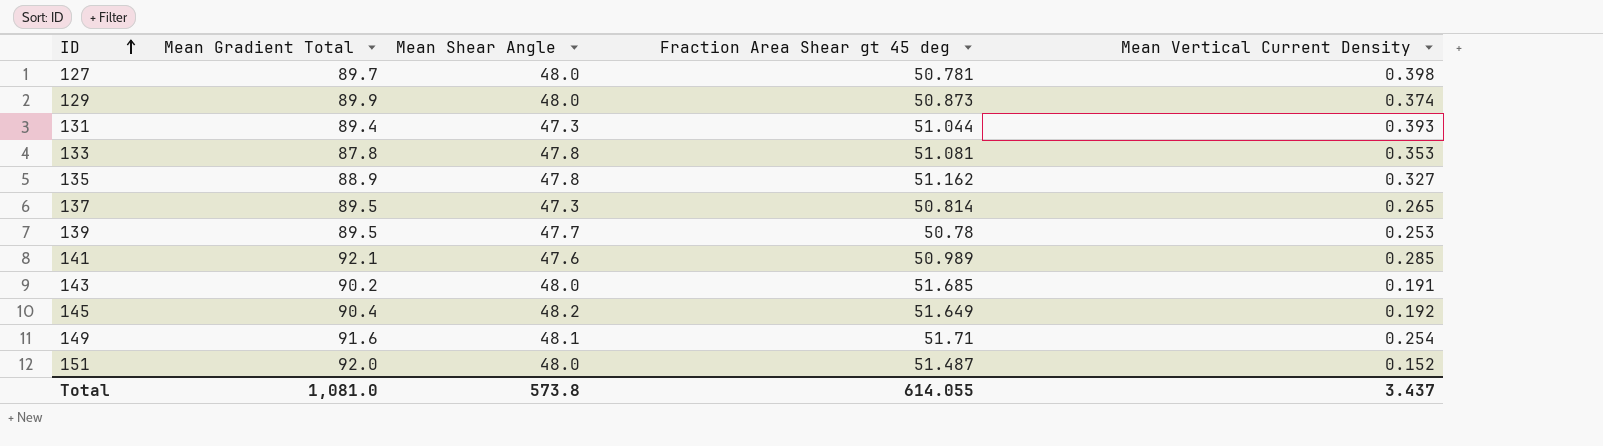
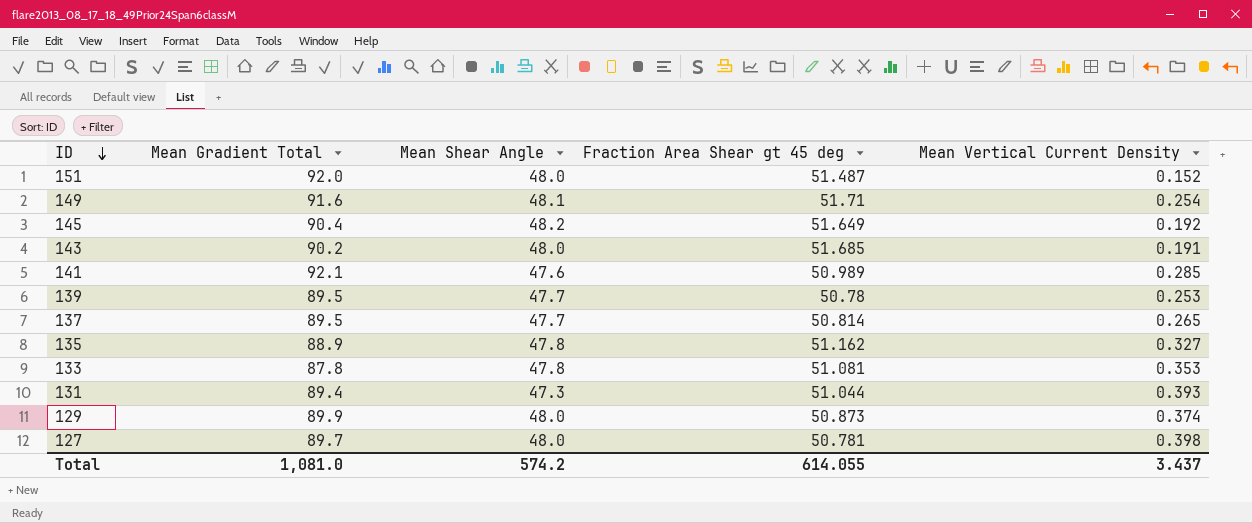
row order: ID ascending -> ID descending
137 | Mean Shear Angle: 47.3 -> 47.7
Total | Mean Shear Angle: 573.8 -> 574.2

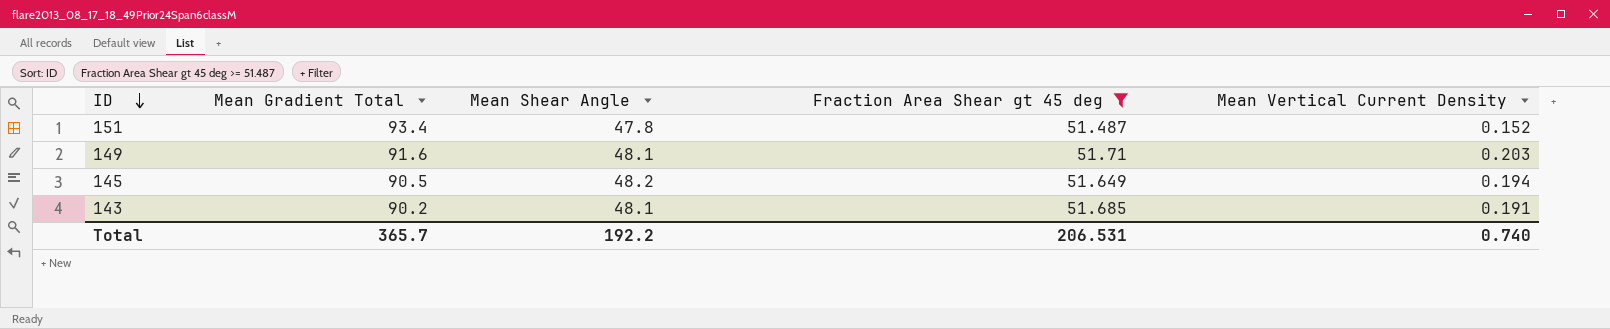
filter: none -> Fraction Area Shear gt 45 deg >= 51.487
151 | Mean Gradient Total: 92.0 -> 93.4
151 | Mean Shear Angle: 48.0 -> 47.8
149 | Mean Vertical Current Density: 0.254 -> 0.203
145 | Mean Gradient Total: 90.4 -> 90.5
145 | Mean Vertical Current Density: 0.192 -> 0.194
143 | Mean Shear Angle: 48.0 -> 48.1
Total | Mean Gradient Total: 1,081.0 -> 365.7
Total | Mean Shear Angle: 574.2 -> 192.2
Total | Fraction Area Shear gt 45 deg: 614.055 -> 206.531
Total | Mean Vertical Current Density: 3.437 -> 0.740

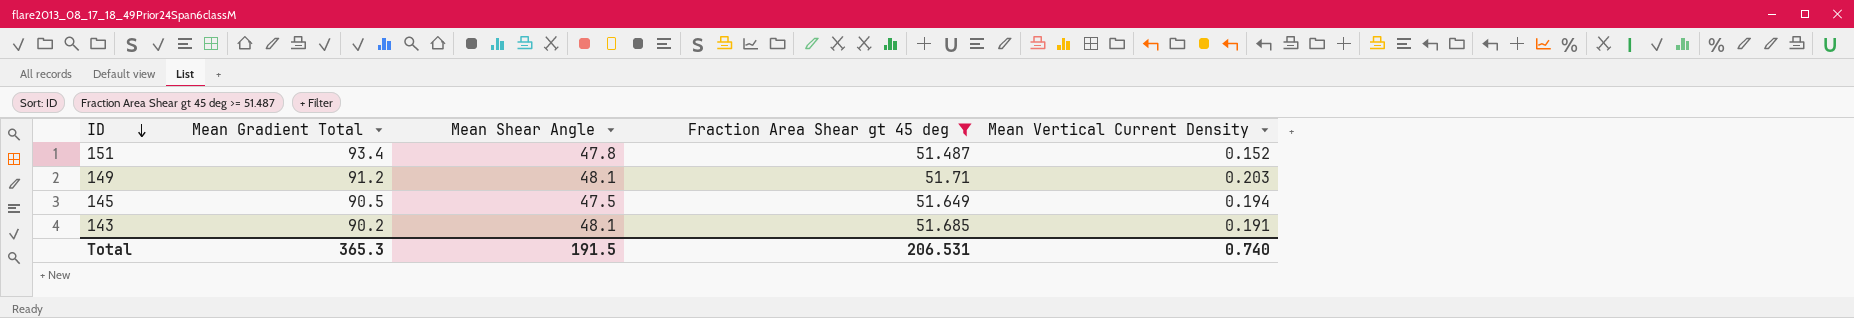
149 | Mean Gradient Total: 91.6 -> 91.2
145 | Mean Shear Angle: 48.2 -> 47.5
Total | Mean Gradient Total: 365.7 -> 365.3
Total | Mean Shear Angle: 192.2 -> 191.5

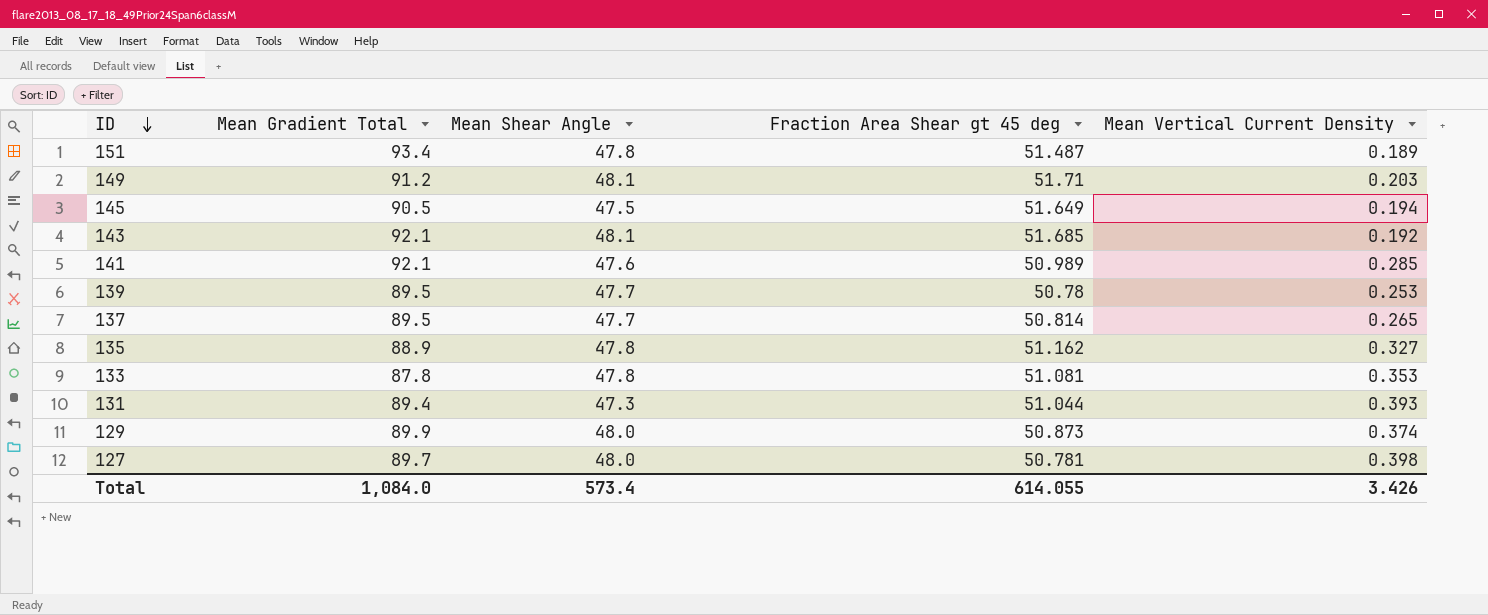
filter: Fraction Area Shear gt 45 deg >= 51.487 -> none
151 | Mean Vertical Current Density: 0.152 -> 0.189
143 | Mean Gradient Total: 90.2 -> 92.1
143 | Mean Vertical Current Density: 0.191 -> 0.192
Total | Mean Gradient Total: 365.3 -> 1,084.0
Total | Mean Shear Angle: 191.5 -> 573.4
Total | Fraction Area Shear gt 45 deg: 206.531 -> 614.055
Total | Mean Vertical Current Density: 0.740 -> 3.426

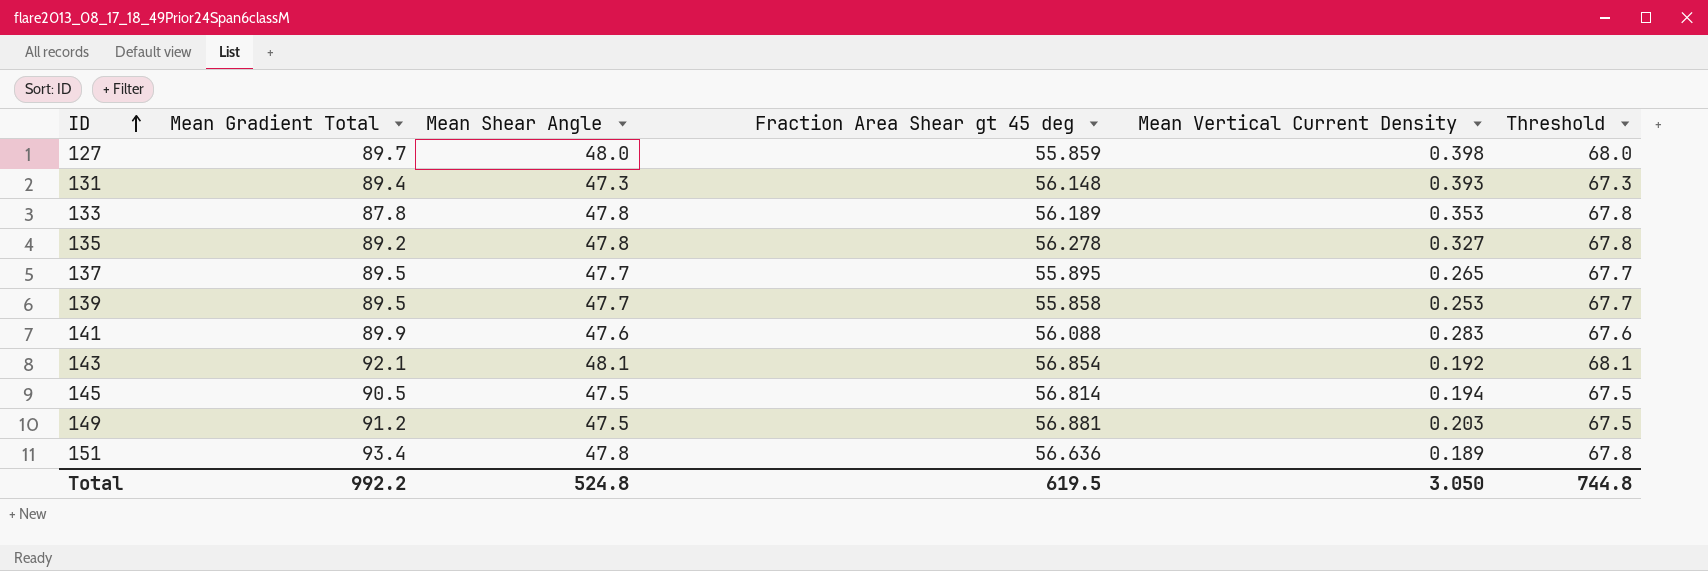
row order: ID descending -> ID ascending
column Threshold | formula: none -> [Mean Shear Angle] + 20
row 129: 89.9 | 48.0 | 50.873 | 0.374 -> none
127 | Fraction Area Shear gt 45 deg: 50.781 -> 55.859
131 | Fraction Area Shear gt 45 deg: 51.044 -> 56.148
133 | Fraction Area Shear gt 45 deg: 51.081 -> 56.189
135 | Mean Gradient Total: 88.9 -> 89.2
135 | Fraction Area Shear gt 45 deg: 51.162 -> 56.278
137 | Fraction Area Shear gt 45 deg: 50.814 -> 55.895
139 | Fraction Area Shear gt 45 deg: 50.78 -> 55.858
141 | Mean Gradient Total: 92.1 -> 89.9
141 | Fraction Area Shear gt 45 deg: 50.989 -> 56.088
141 | Mean Vertical Current Density: 0.285 -> 0.283
143 | Fraction Area Shear gt 45 deg: 51.685 -> 56.854
145 | Fraction Area Shear gt 45 deg: 51.649 -> 56.814
149 | Mean Shear Angle: 48.1 -> 47.5
149 | Fraction Area Shear gt 45 deg: 51.71 -> 56.881
151 | Fraction Area Shear gt 45 deg: 51.487 -> 56.636
Total | Mean Gradient Total: 1,084.0 -> 992.2
Total | Mean Shear Angle: 573.4 -> 524.8
Total | Fraction Area Shear gt 45 deg: 614.055 -> 619.5
Total | Mean Vertical Current Density: 3.426 -> 3.050

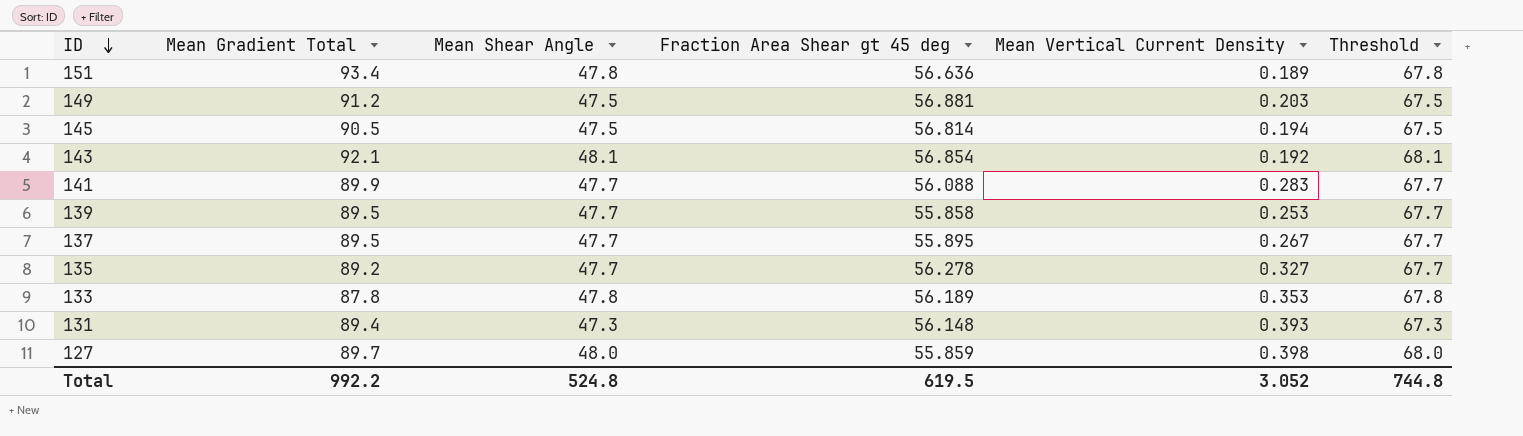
row order: ID ascending -> ID descending
141 | Mean Shear Angle: 47.6 -> 47.7
141 | Threshold: 67.6 -> 67.7
137 | Mean Vertical Current Density: 0.265 -> 0.267
135 | Mean Shear Angle: 47.8 -> 47.7
135 | Threshold: 67.8 -> 67.7
Total | Mean Vertical Current Density: 3.050 -> 3.052

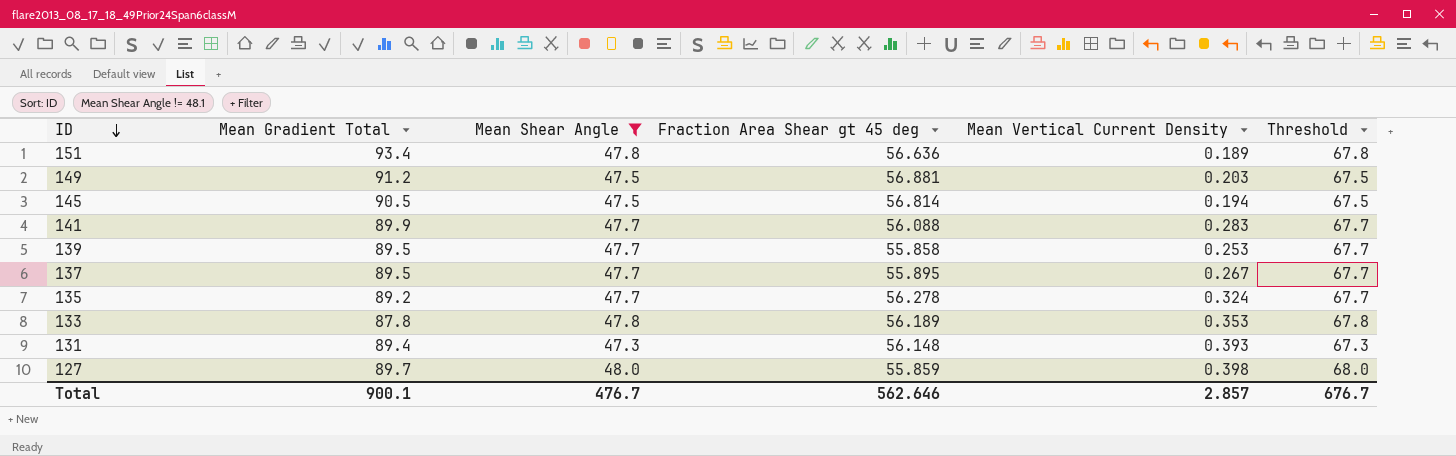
filter: none -> Mean Shear Angle != 48.1
135 | Mean Vertical Current Density: 0.327 -> 0.324
Total | Mean Gradient Total: 992.2 -> 900.1
Total | Mean Shear Angle: 524.8 -> 476.7
Total | Fraction Area Shear gt 45 deg: 619.5 -> 562.646
Total | Mean Vertical Current Density: 3.052 -> 2.857
Total | Threshold: 744.8 -> 676.7

